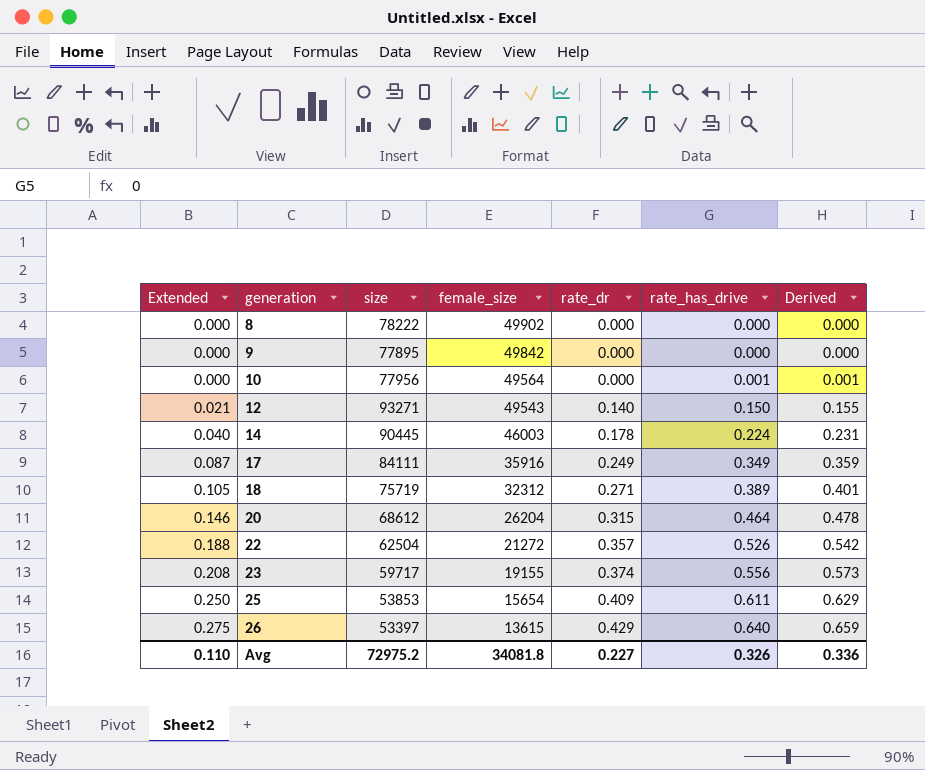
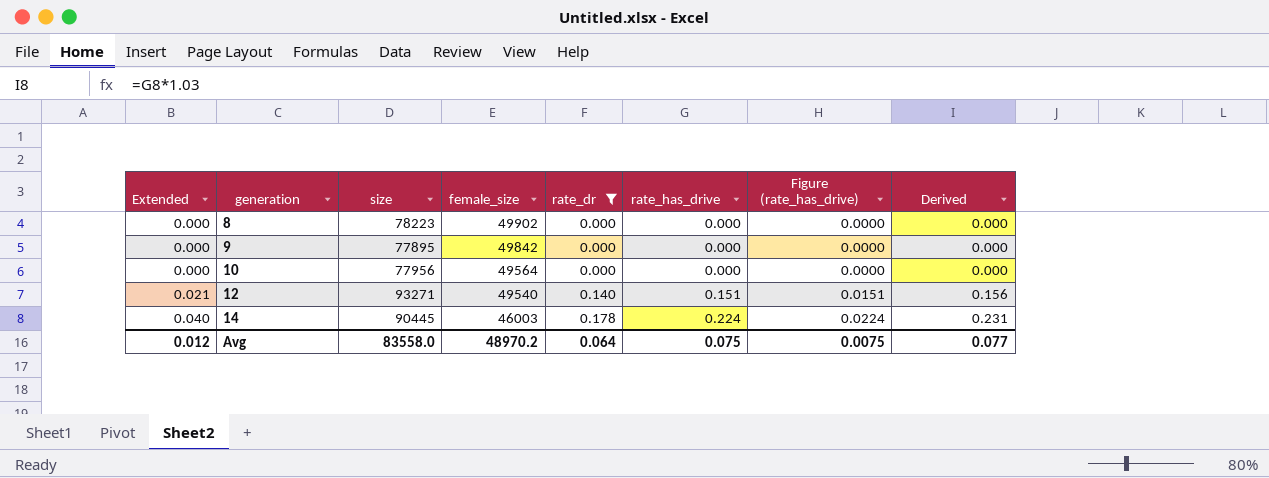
filter: none -> rate_dr <= 0.178
column Figure (rate_has_drive) | formula: none -> [rate_has_drive] * 0.1
8 | size: 78222 -> 78223
10 | rate_has_drive: 0.001 -> 0.000
10 | Derived: 0.001 -> 0.000
12 | female_size: 49543 -> 49540
12 | rate_has_drive: 0.150 -> 0.151
12 | Derived: 0.155 -> 0.156
Avg | Extended: 0.110 -> 0.012
Avg | size: 72975.2 -> 83558.0
Avg | female_size: 34081.8 -> 48970.2
Avg | rate_dr: 0.227 -> 0.064
Avg | rate_has_drive: 0.326 -> 0.075
Avg | Derived: 0.336 -> 0.077

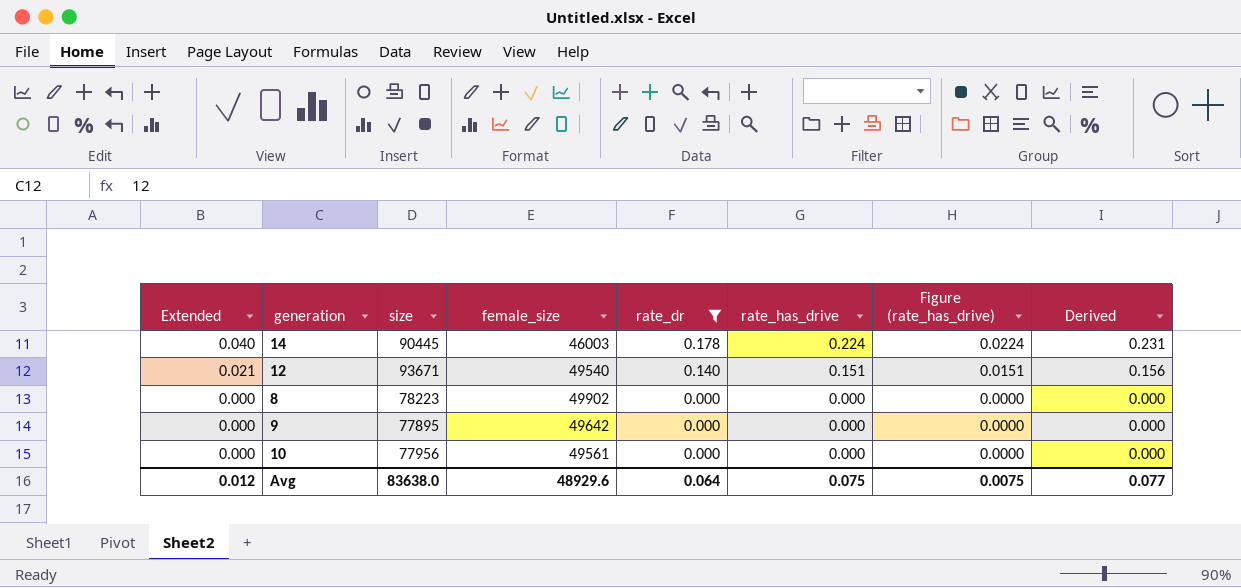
row order: Extended ascending -> Extended descending
12 | size: 93271 -> 93671
9 | female_size: 49842 -> 49642
10 | female_size: 49564 -> 49561
Avg | size: 83558.0 -> 83638.0
Avg | female_size: 48970.2 -> 48929.6

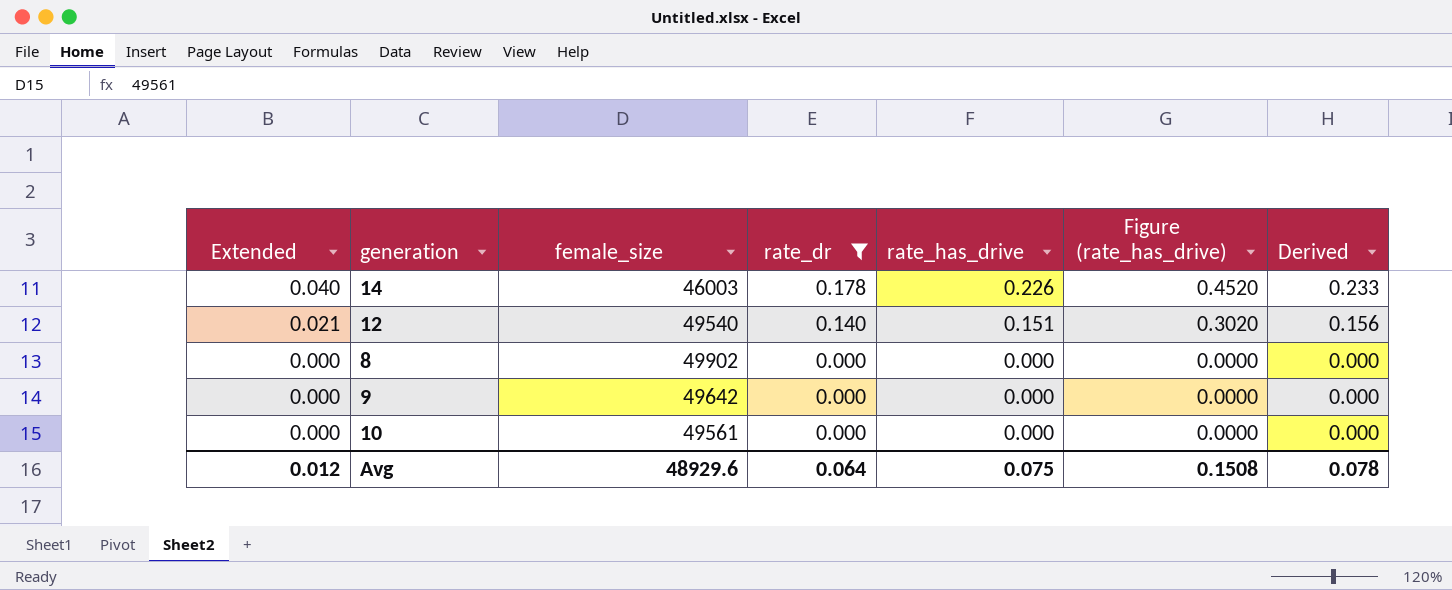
column size | position: 3 -> none
column Figure (rate_has_drive) | formula: [rate_has_drive] * 0.1 -> [rate_has_drive] * 2
14 | rate_has_drive: 0.224 -> 0.226
14 | Derived: 0.231 -> 0.233
Avg | Figure (rate_has_drive): 0.0075 -> 0.1508
Avg | Derived: 0.077 -> 0.078

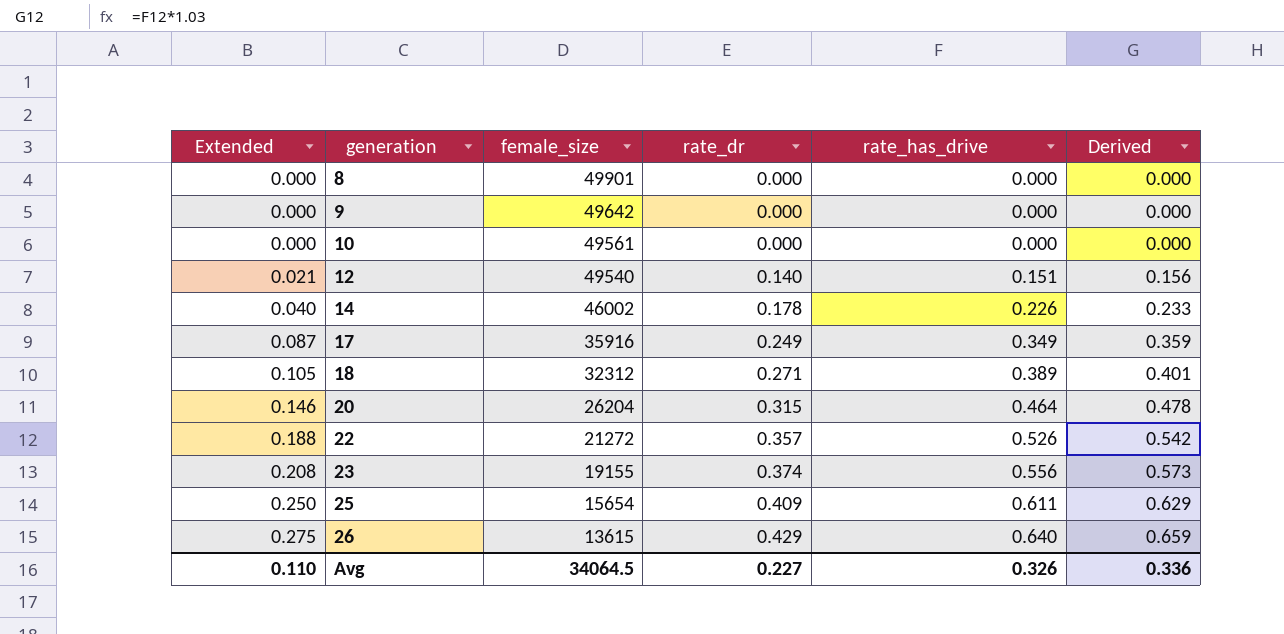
filter: rate_dr <= 0.178 -> none
row order: Extended descending -> Extended ascending
column Figure (rate_has_drive) | formula: [rate_has_drive] * 2 -> none
8 | female_size: 49902 -> 49901
14 | female_size: 46003 -> 46002
Avg | Extended: 0.012 -> 0.110
Avg | female_size: 48929.6 -> 34064.5
Avg | rate_dr: 0.064 -> 0.227
Avg | rate_has_drive: 0.075 -> 0.326
Avg | Derived: 0.078 -> 0.336

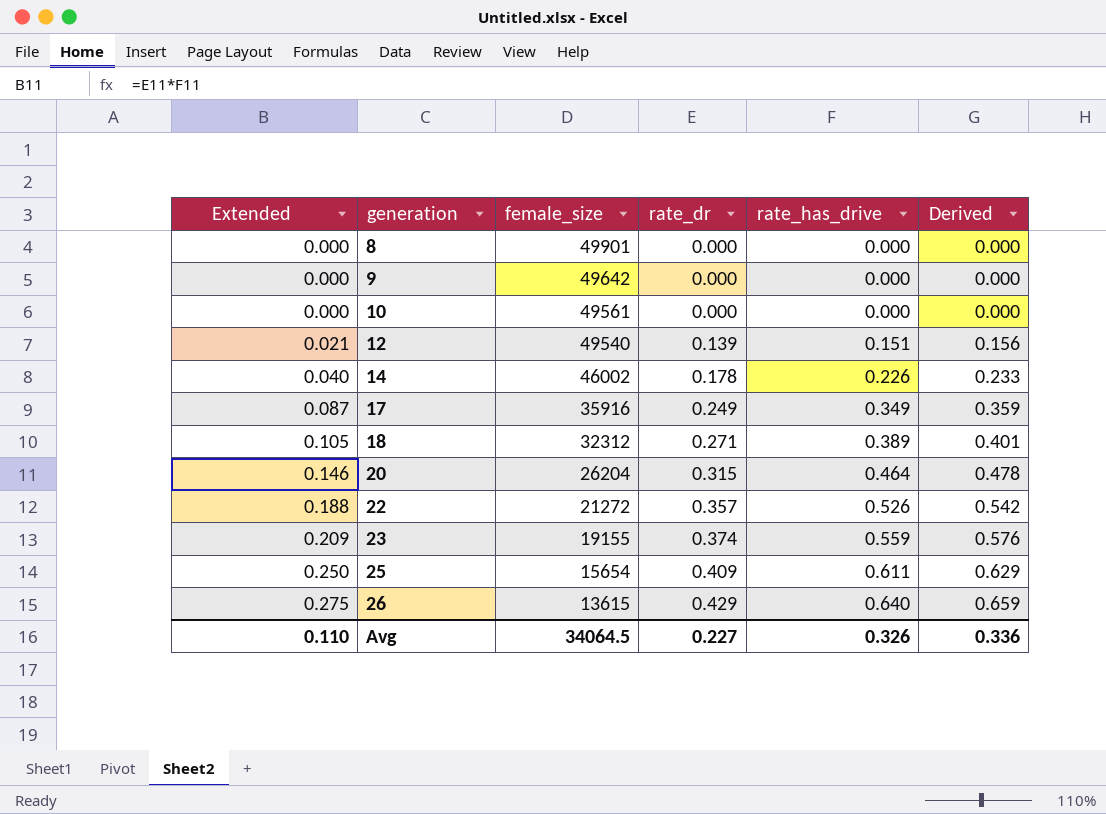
12 | rate_dr: 0.140 -> 0.139
23 | Extended: 0.208 -> 0.209
23 | rate_has_drive: 0.556 -> 0.559
23 | Derived: 0.573 -> 0.576

